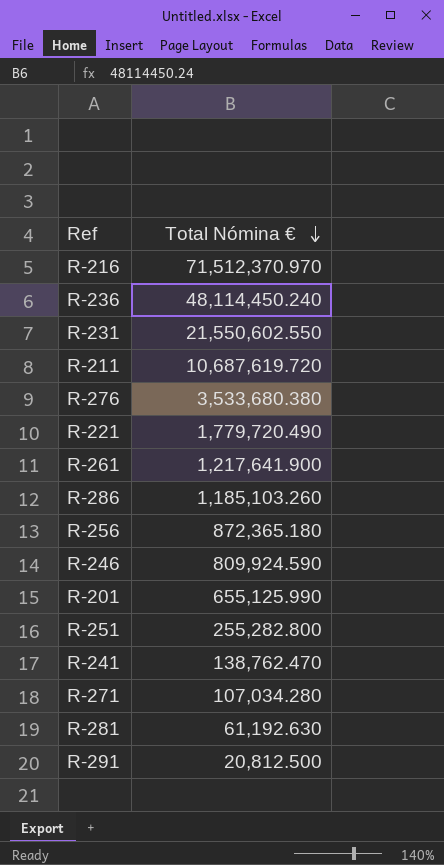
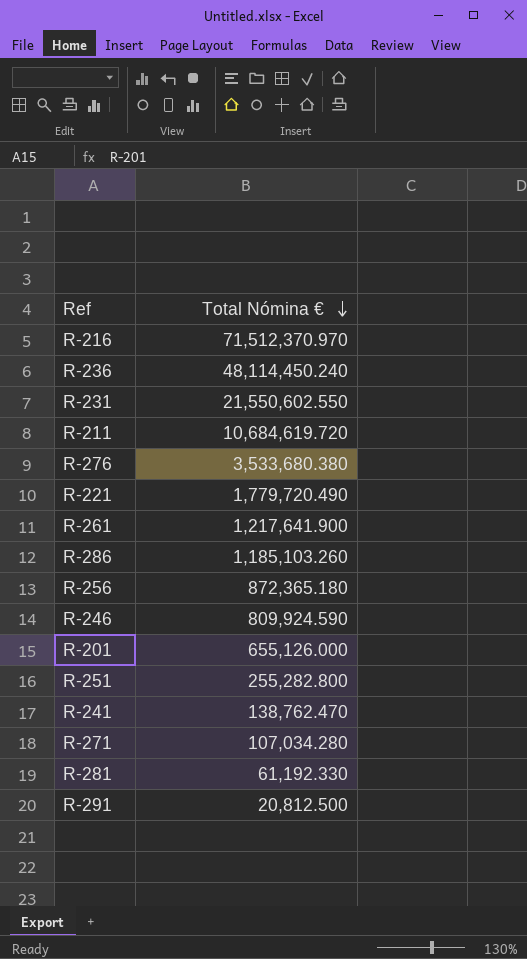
R-211 | Total Nómina €: 10,687,619.720 -> 10,684,619.720
R-201 | Total Nómina €: 655,125.990 -> 655,126.000
R-281 | Total Nómina €: 61,192.630 -> 61,192.330

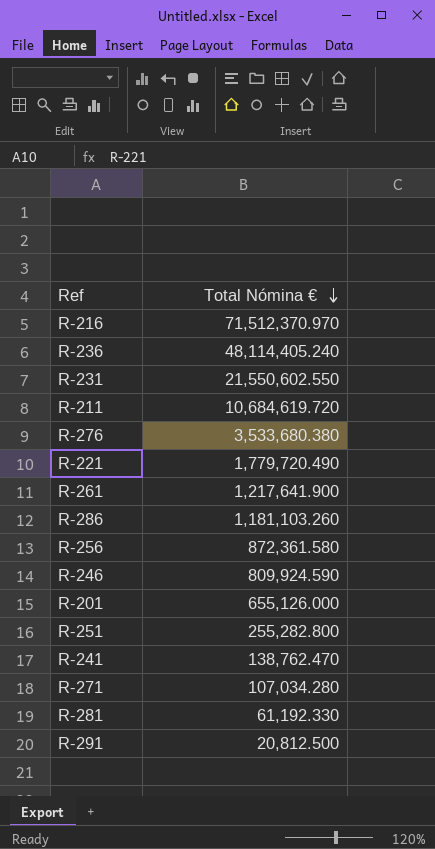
R-236 | Total Nómina €: 48,114,450.240 -> 48,114,405.240
R-286 | Total Nómina €: 1,185,103.260 -> 1,181,103.260
R-256 | Total Nómina €: 872,365.180 -> 872,361.580

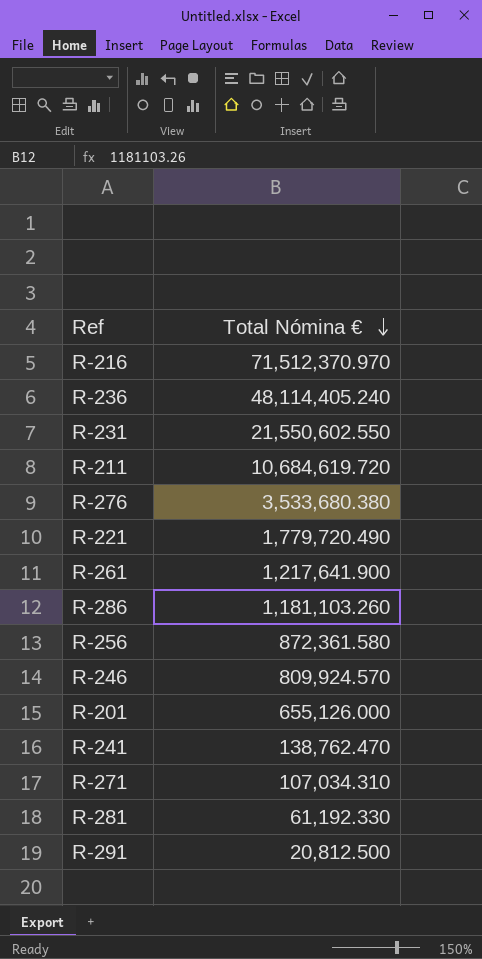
row R-251: 255,282.800 -> none
R-246 | Total Nómina €: 809,924.590 -> 809,924.570
R-271 | Total Nómina €: 107,034.280 -> 107,034.310

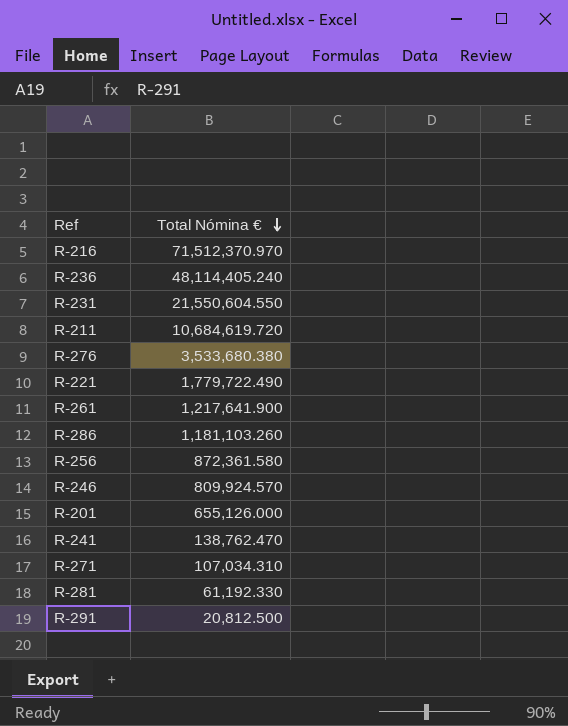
R-231 | Total Nómina €: 21,550,602.550 -> 21,550,604.550
R-221 | Total Nómina €: 1,779,720.490 -> 1,779,722.490

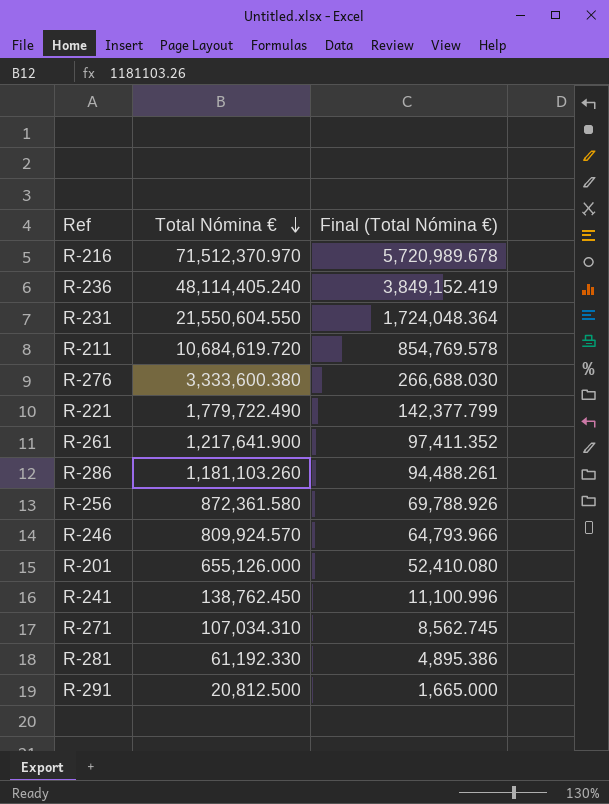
column Final (Total Nómina €) | formula: none -> [Total Nómina €] * 0.08
R-276 | Total Nómina €: 3,533,680.380 -> 3,333,600.380
R-241 | Total Nómina €: 138,762.470 -> 138,762.450

